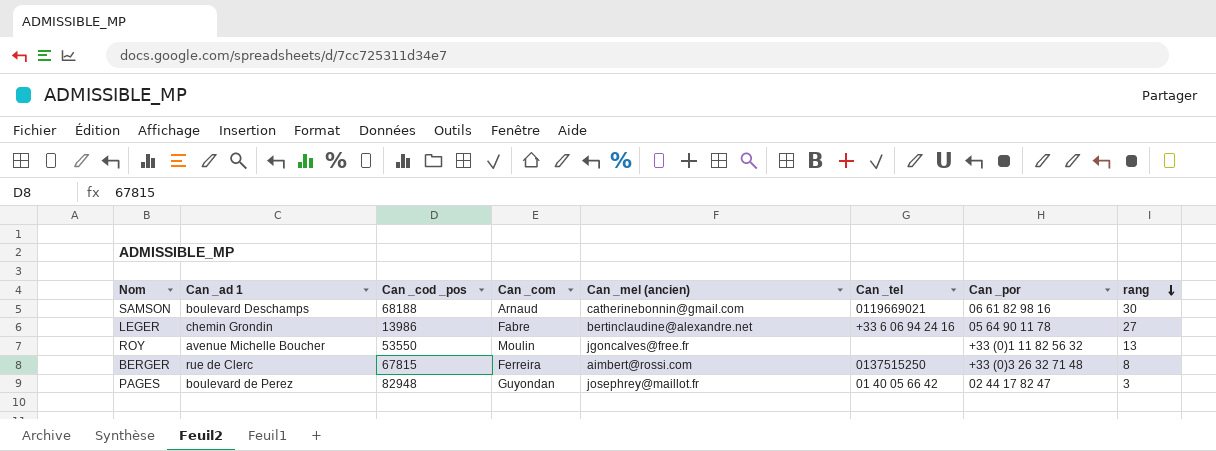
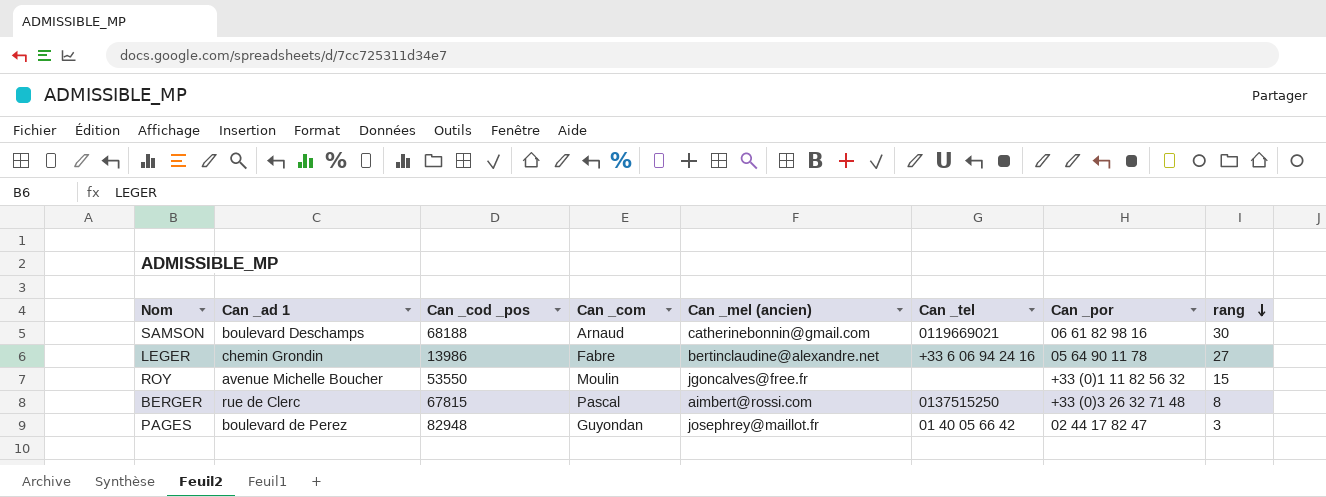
ROY | rang: 13 -> 15
BERGER | Can _com: Ferreira -> Pascal

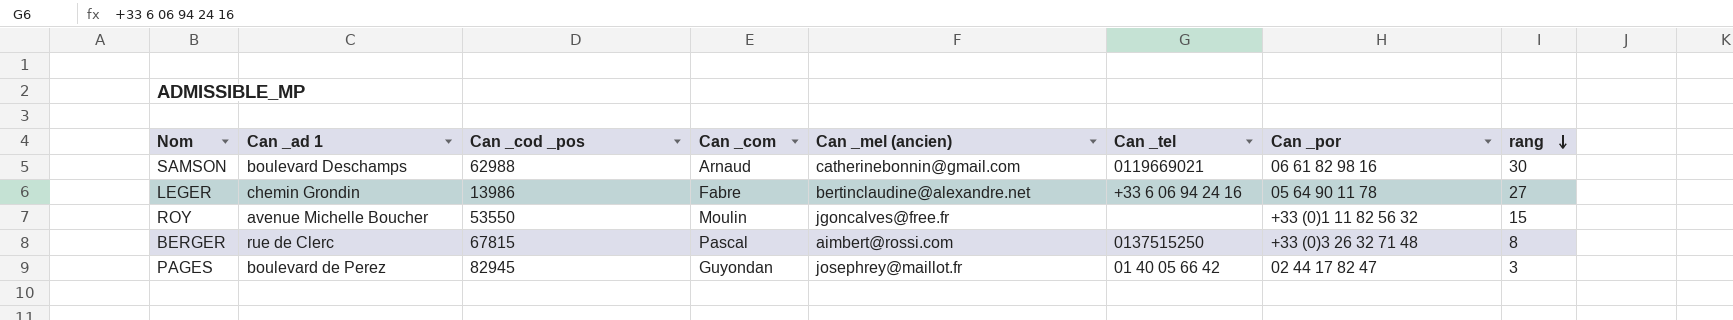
SAMSON | Can _cod _pos: 68188 -> 62988
PAGES | Can _cod _pos: 82948 -> 82945

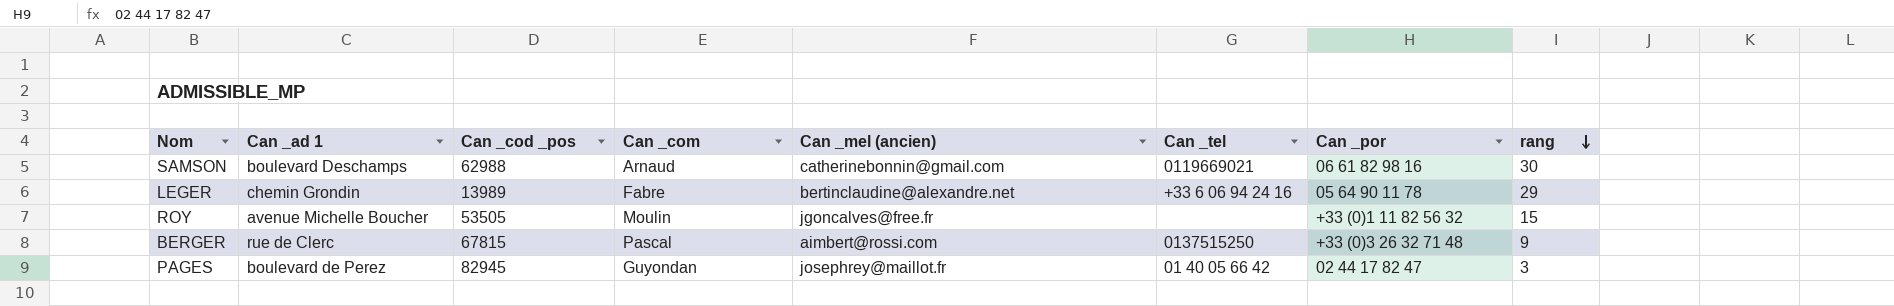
LEGER | Can _cod _pos: 13986 -> 13989
LEGER | rang: 27 -> 29
ROY | Can _cod _pos: 53550 -> 53505
BERGER | rang: 8 -> 9

